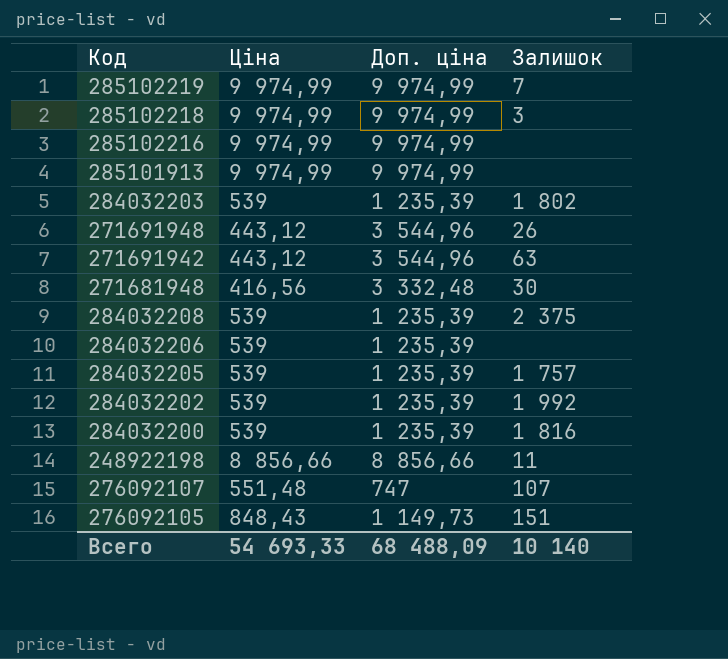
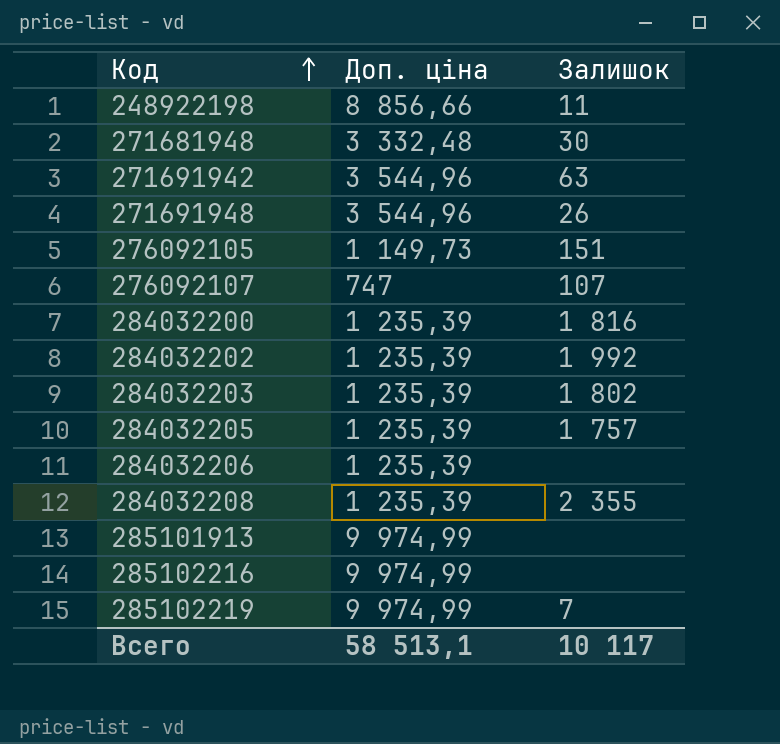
row order: none -> Код ascending
column Ціна | position: 2 -> none
row 285102218: 9 974,99 | 9 974,99 | 3 -> none
284032208 | Залишок: 2 375 -> 2 355
Всего | Доп. ціна: 68 488,09 -> 58 513,1
Всего | Залишок: 10 140 -> 10 117

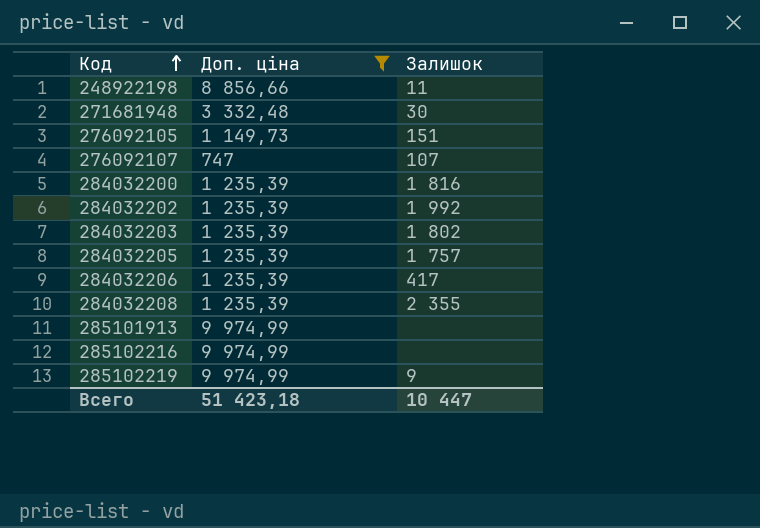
filter: none -> Доп. ціна != 3 544,96
284032206 | Залишок: none -> 417
285102219 | Залишок: 7 -> 9
Всего | Доп. ціна: 58 513,1 -> 51 423,18
Всего | Залишок: 10 117 -> 10 447

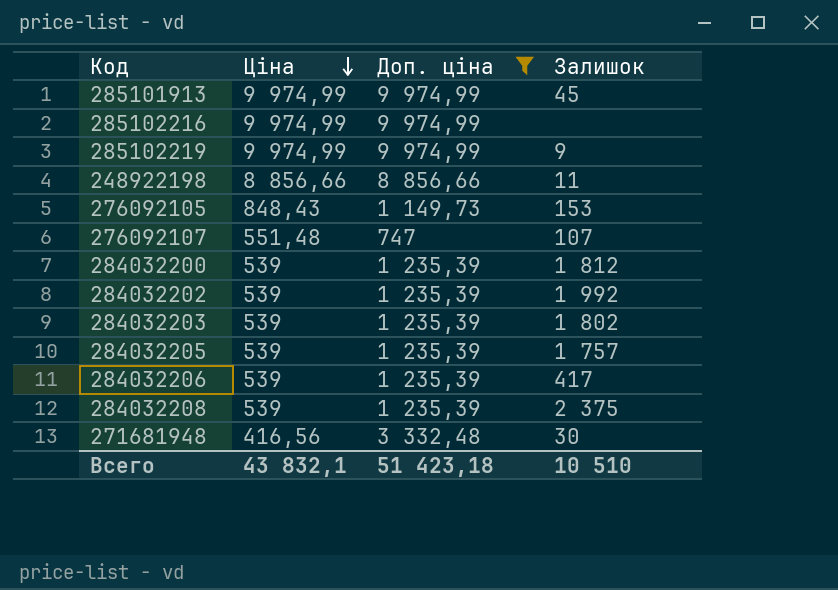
row order: Код ascending -> Ціна descending
column Ціна | position: none -> 2
285101913 | Залишок: none -> 45
276092105 | Залишок: 151 -> 153
284032200 | Залишок: 1 816 -> 1 812
284032208 | Залишок: 2 355 -> 2 375
Всего | Залишок: 10 447 -> 10 510

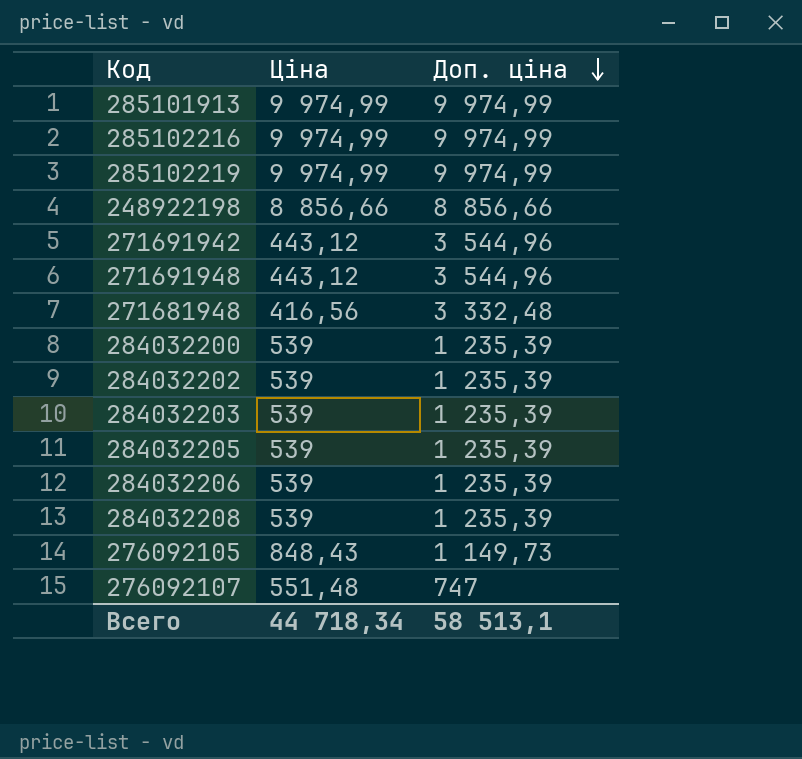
filter: Доп. ціна != 3 544,96 -> none
row order: Ціна descending -> Доп. ціна descending
column Залишок | position: 4 -> none
Всего | Ціна: 43 832,1 -> 44 718,34
Всего | Доп. ціна: 51 423,18 -> 58 513,1

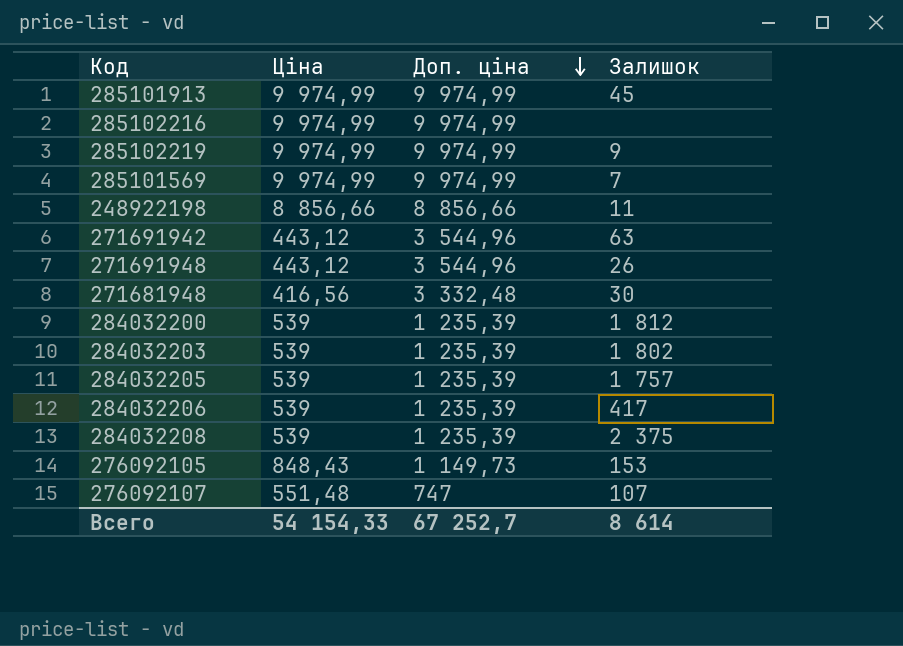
column Залишок | position: none -> 4
row 284032202: 539 | 1 235,39 -> none
row 285101569: none -> 9 974,99 | 9 974,99 | 7
Всего | Ціна: 44 718,34 -> 54 154,33
Всего | Доп. ціна: 58 513,1 -> 67 252,7

